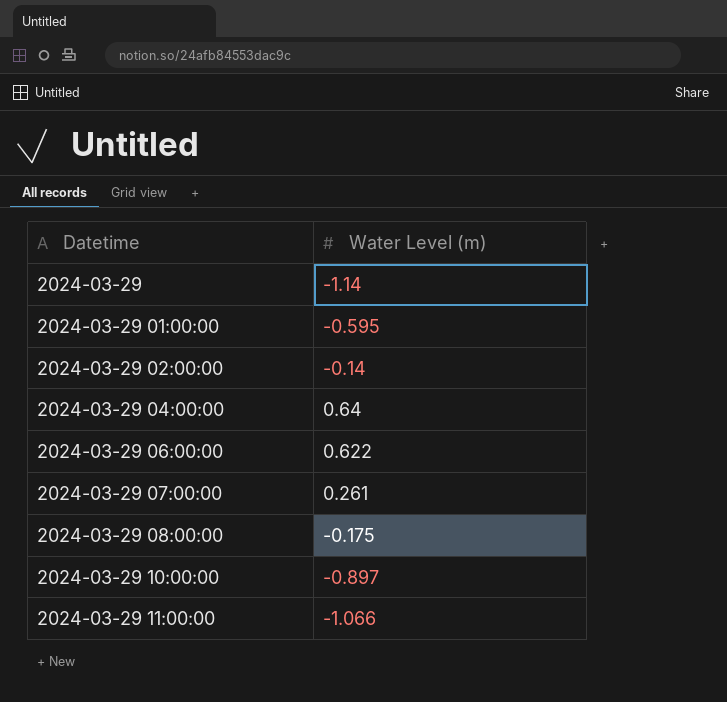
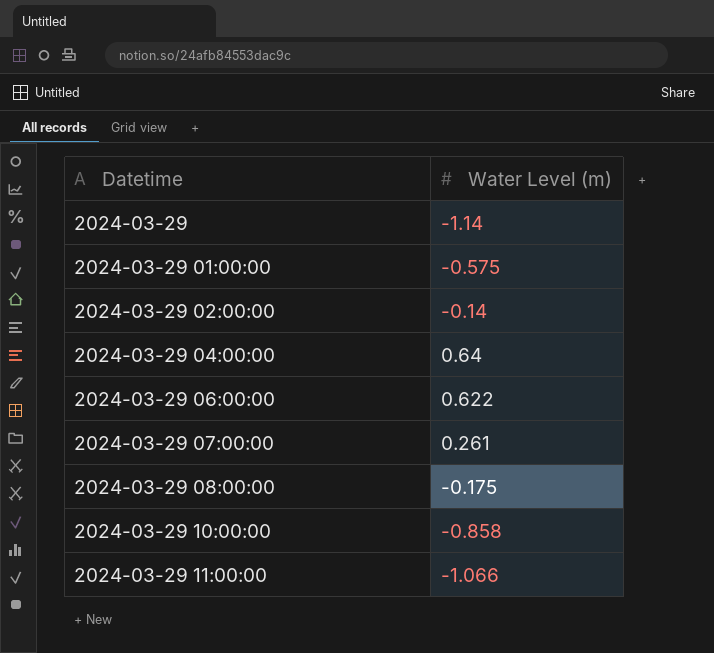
2024-03-29 01:00:00 | Water Level (m): -0.595 -> -0.575
2024-03-29 10:00:00 | Water Level (m): -0.897 -> -0.858

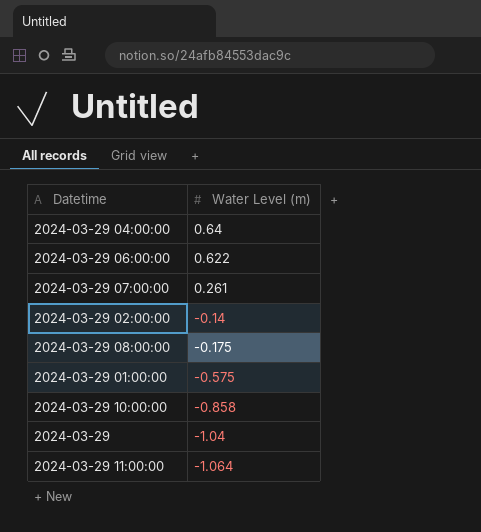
row order: Datetime ascending -> Water Level (m) descending
2024-03-29 | Water Level (m): -1.14 -> -1.04
2024-03-29 11:00:00 | Water Level (m): -1.066 -> -1.064

